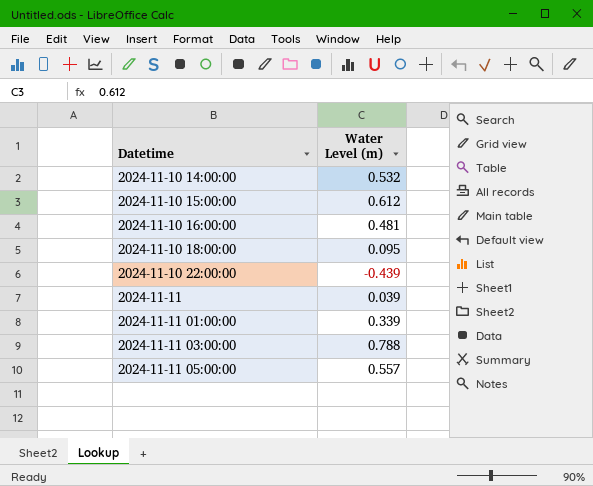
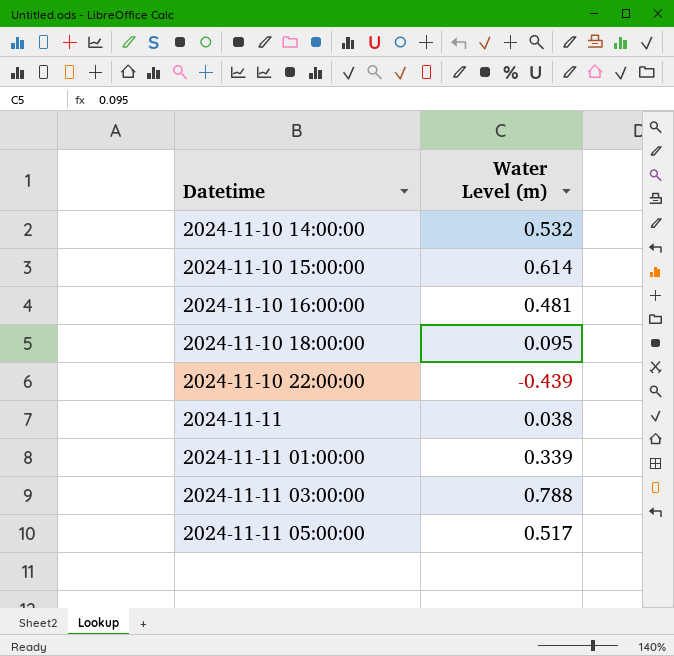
2024-11-10 15:00:00 | Water Level (m): 0.612 -> 0.614
2024-11-11 | Water Level (m): 0.039 -> 0.038
2024-11-11 05:00:00 | Water Level (m): 0.557 -> 0.517

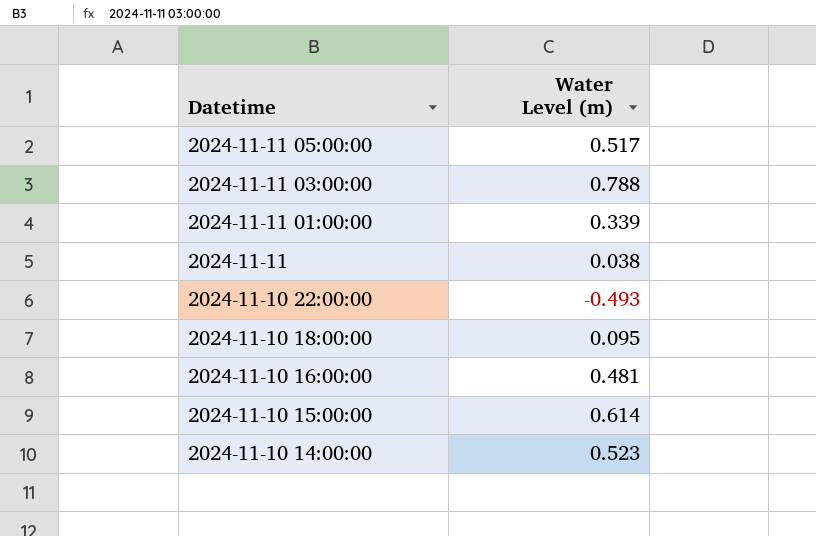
row order: Datetime ascending -> Datetime descending
2024-11-10 22:00:00 | Water Level (m): -0.439 -> -0.493
2024-11-10 14:00:00 | Water Level (m): 0.532 -> 0.523

